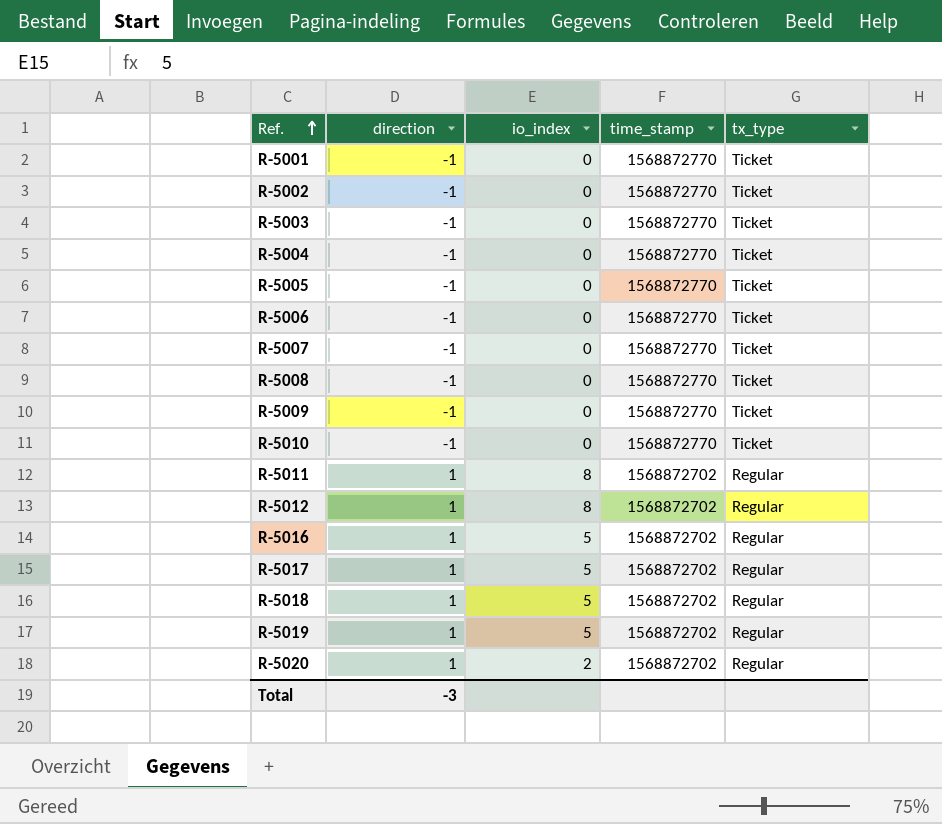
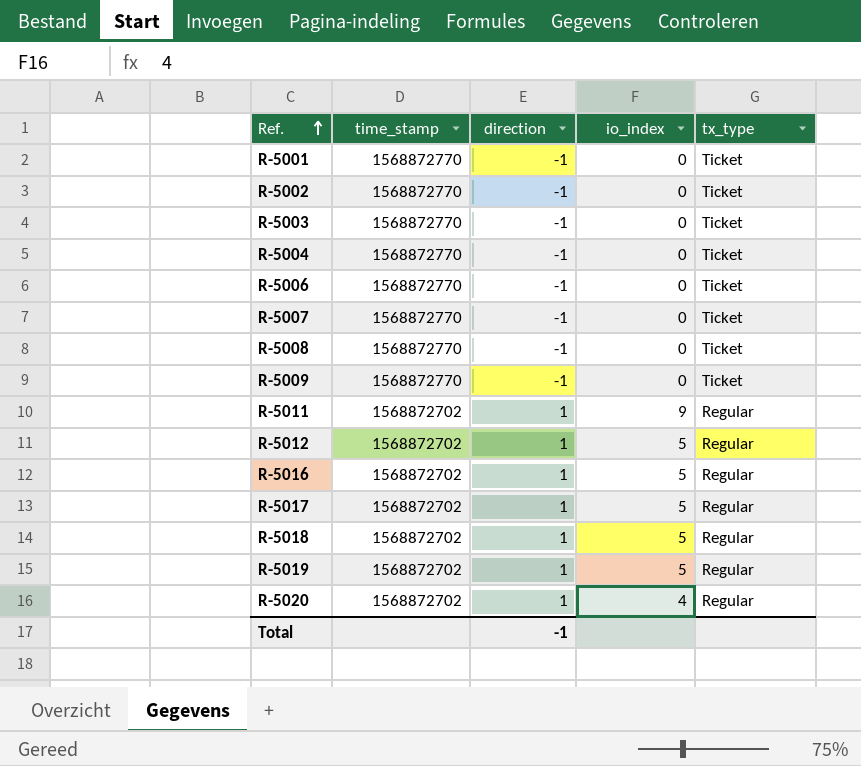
column time_stamp | position: 4 -> 2
row R-5005: -1 | 0 | 1568872770 | Ticket -> none
row R-5010: -1 | 0 | 1568872770 | Ticket -> none
R-5011 | io_index: 8 -> 9
R-5012 | io_index: 8 -> 5
R-5020 | io_index: 2 -> 4
Total | direction: -3 -> -1

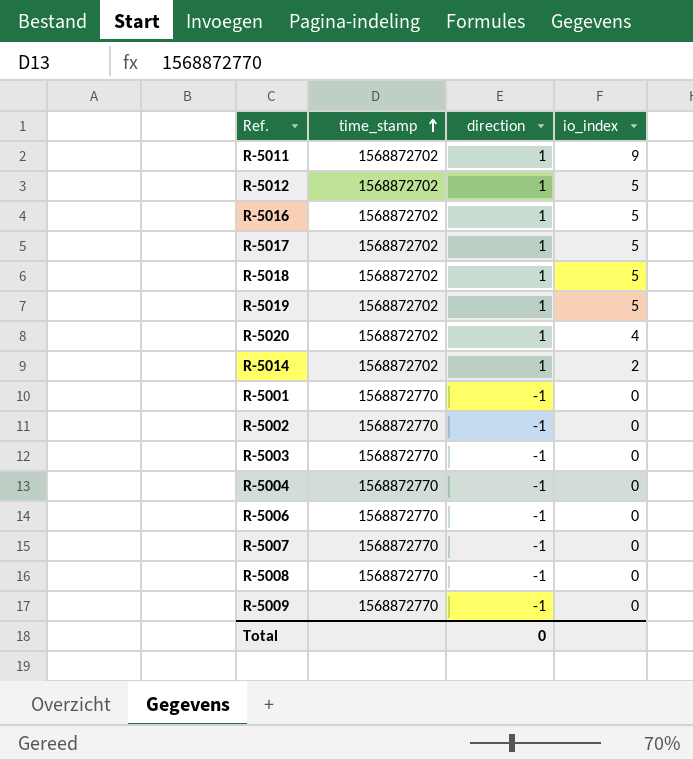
row order: Ref. ascending -> time_stamp ascending
column tx_type | position: 5 -> none
row R-5014: none -> 1568872702 | 1 | 2
Total | direction: -1 -> 0

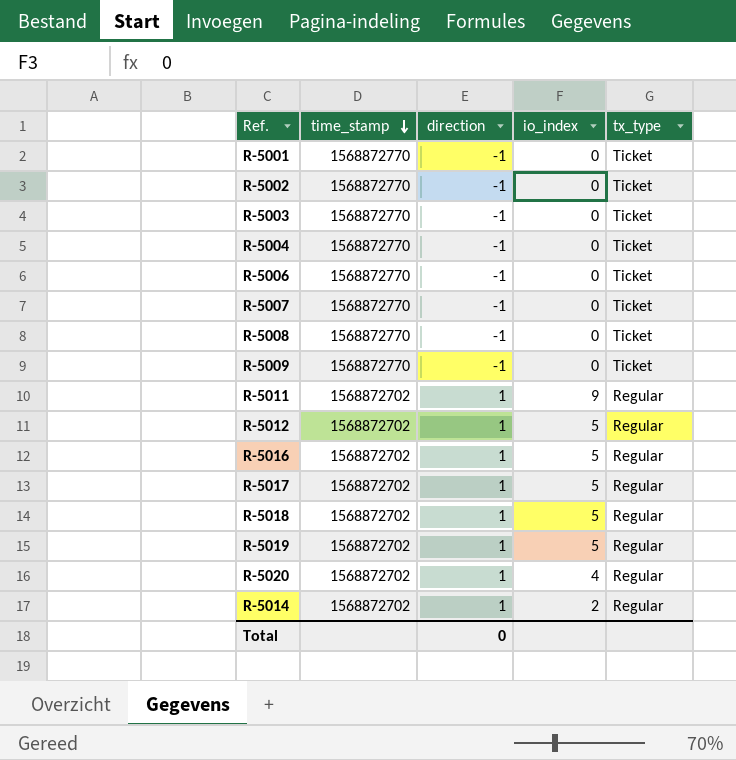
row order: time_stamp ascending -> time_stamp descending
column tx_type | position: none -> 5

